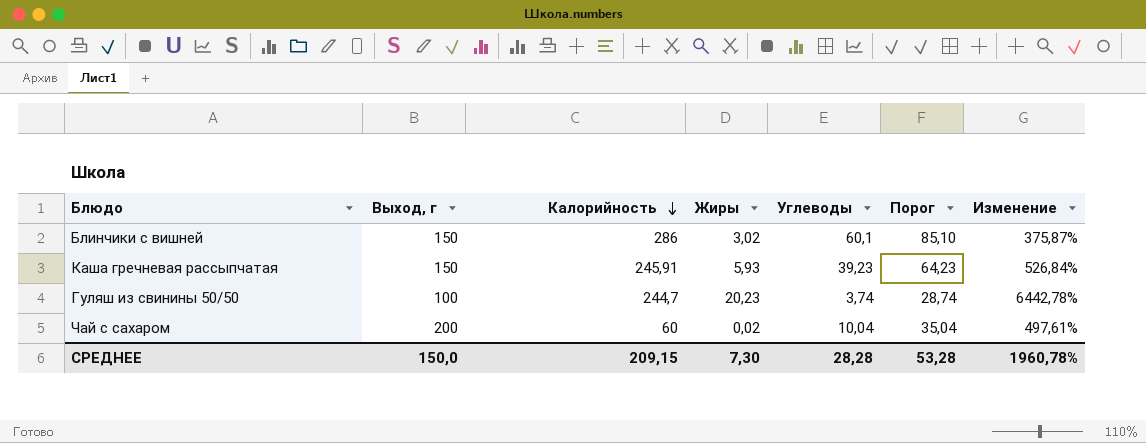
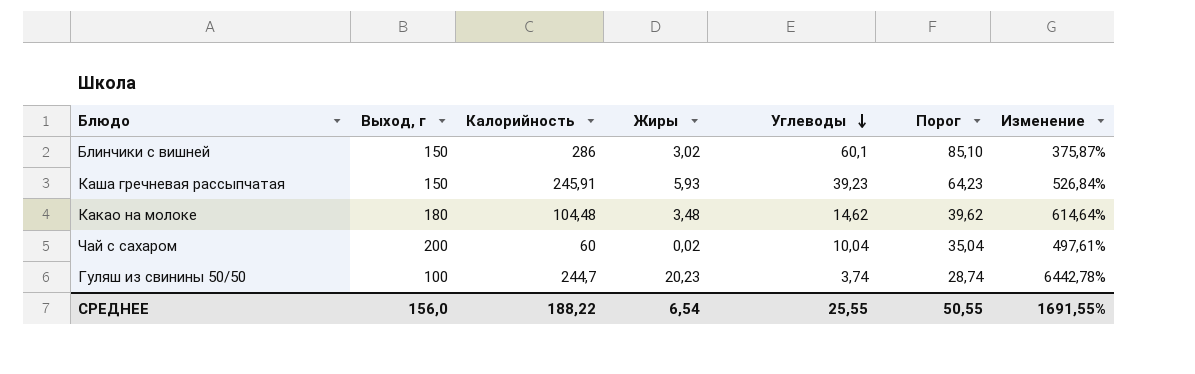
row order: Калорийность descending -> Углеводы descending
row Какао на молоке: none -> 180 | 104,48 | 3,48 | 14,62 | 39,62 | 614,64%
СРЕДНЕЕ | Выход, г: 150,0 -> 156,0
СРЕДНЕЕ | Калорийность: 209,15 -> 188,22
СРЕДНЕЕ | Жиры: 7,30 -> 6,54
СРЕДНЕЕ | Углеводы: 28,28 -> 25,55
СРЕДНЕЕ | Порог: 53,28 -> 50,55
СРЕДНЕЕ | Изменение: 1960,78% -> 1691,55%

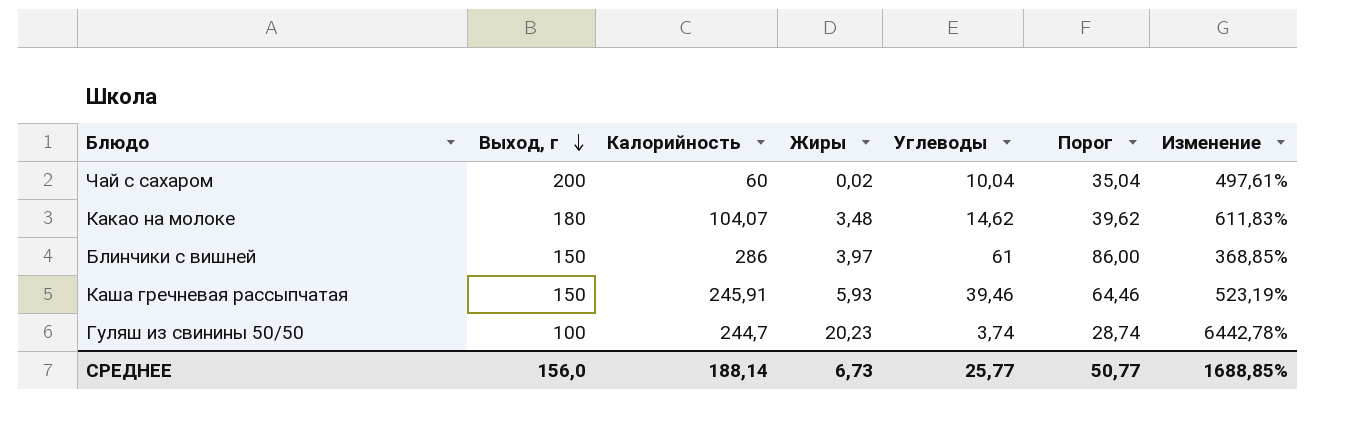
row order: Углеводы descending -> Выход, г descending
Какао на молоке | Калорийность: 104,48 -> 104,07
Какао на молоке | Изменение: 614,64% -> 611,83%
Блинчики с вишней | Жиры: 3,02 -> 3,97
Блинчики с вишней | Углеводы: 60,1 -> 61
Блинчики с вишней | Порог: 85,10 -> 86,00
Блинчики с вишней | Изменение: 375,87% -> 368,85%
Каша гречневая рассыпчатая | Углеводы: 39,23 -> 39,46
Каша гречневая рассыпчатая | Порог: 64,23 -> 64,46
Каша гречневая рассыпчатая | Изменение: 526,84% -> 523,19%
СРЕДНЕЕ | Калорийность: 188,22 -> 188,14
СРЕДНЕЕ | Жиры: 6,54 -> 6,73
СРЕДНЕЕ | Углеводы: 25,55 -> 25,77
СРЕДНЕЕ | Порог: 50,55 -> 50,77
СРЕДНЕЕ | Изменение: 1691,55% -> 1688,85%

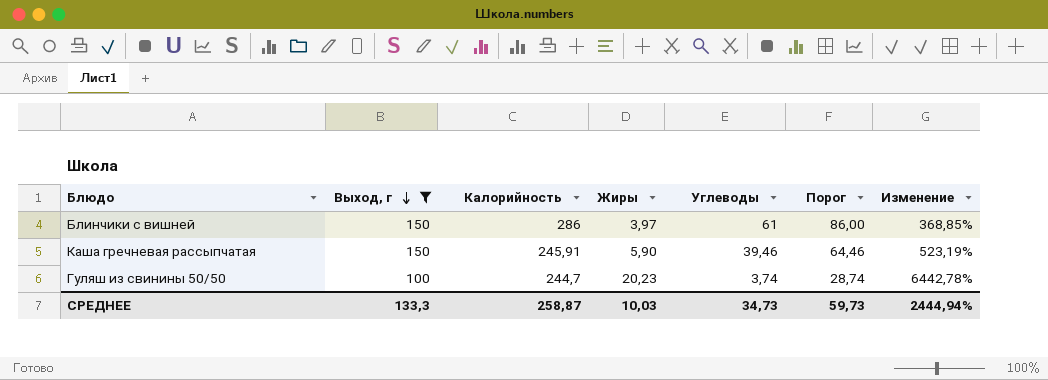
filter: none -> Выход, г <= 150
Каша гречневая рассыпчатая | Жиры: 5,93 -> 5,90
СРЕДНЕЕ | Выход, г: 156,0 -> 133,3
СРЕДНЕЕ | Калорийность: 188,14 -> 258,87
СРЕДНЕЕ | Жиры: 6,73 -> 10,03
СРЕДНЕЕ | Углеводы: 25,77 -> 34,73
СРЕДНЕЕ | Порог: 50,77 -> 59,73
СРЕДНЕЕ | Изменение: 1688,85% -> 2444,94%

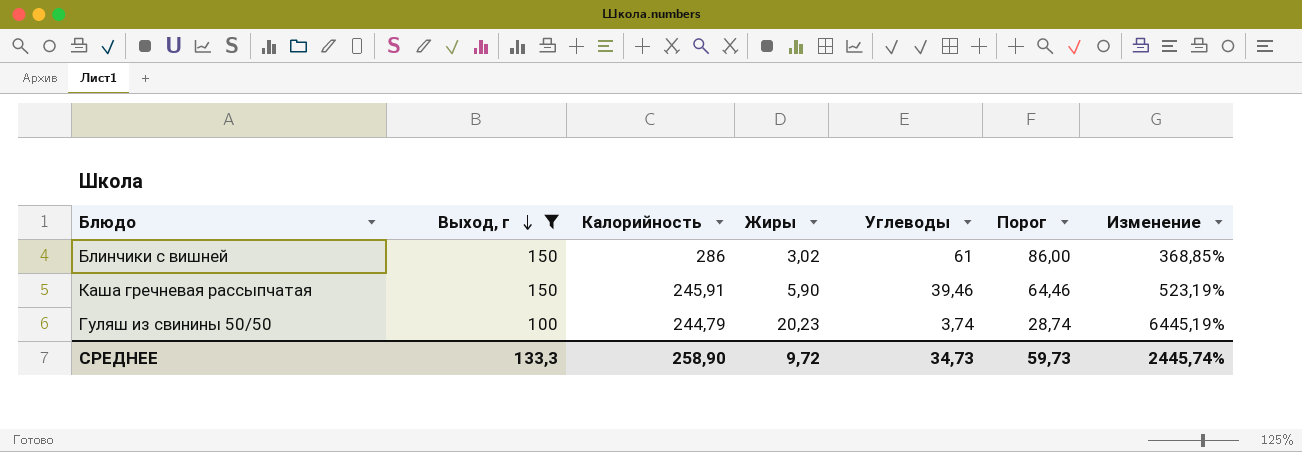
Блинчики с вишней | Жиры: 3,97 -> 3,02
Гуляш из свинины 50/50 | Калорийность: 244,7 -> 244,79
Гуляш из свинины 50/50 | Изменение: 6442,78% -> 6445,19%
СРЕДНЕЕ | Калорийность: 258,87 -> 258,90
СРЕДНЕЕ | Жиры: 10,03 -> 9,72
СРЕДНЕЕ | Изменение: 2444,94% -> 2445,74%

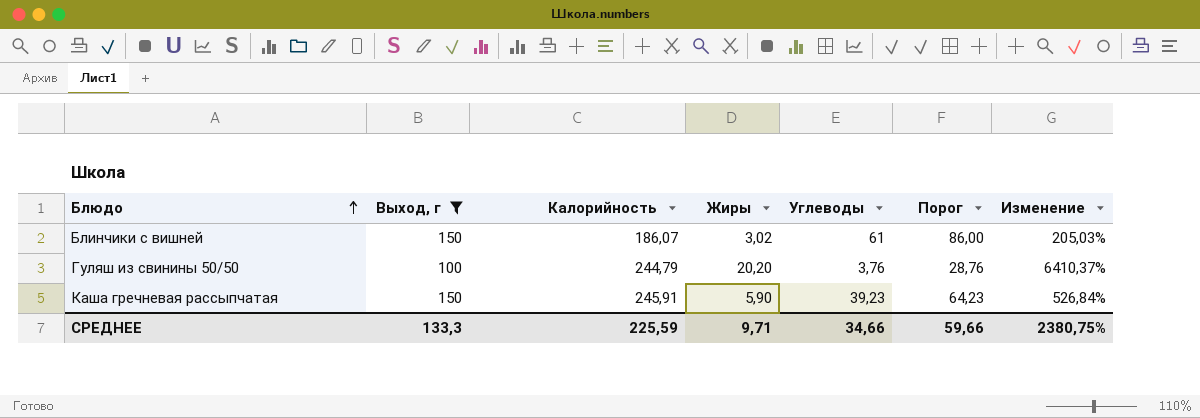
row order: Выход, г descending -> Блюдо ascending
Блинчики с вишней | Калорийность: 286 -> 186,07
Блинчики с вишней | Изменение: 368,85% -> 205,03%
Гуляш из свинины 50/50 | Жиры: 20,23 -> 20,20
Гуляш из свинины 50/50 | Углеводы: 3,74 -> 3,76
Гуляш из свинины 50/50 | Порог: 28,74 -> 28,76
Гуляш из свинины 50/50 | Изменение: 6445,19% -> 6410,37%
Каша гречневая рассыпчатая | Углеводы: 39,46 -> 39,23
Каша гречневая рассыпчатая | Порог: 64,46 -> 64,23
Каша гречневая рассыпчатая | Изменение: 523,19% -> 526,84%
СРЕДНЕЕ | Калорийность: 258,90 -> 225,59
СРЕДНЕЕ | Жиры: 9,72 -> 9,71
СРЕДНЕЕ | Углеводы: 34,73 -> 34,66
СРЕДНЕЕ | Порог: 59,73 -> 59,66
СРЕДНЕЕ | Изменение: 2445,74% -> 2380,75%

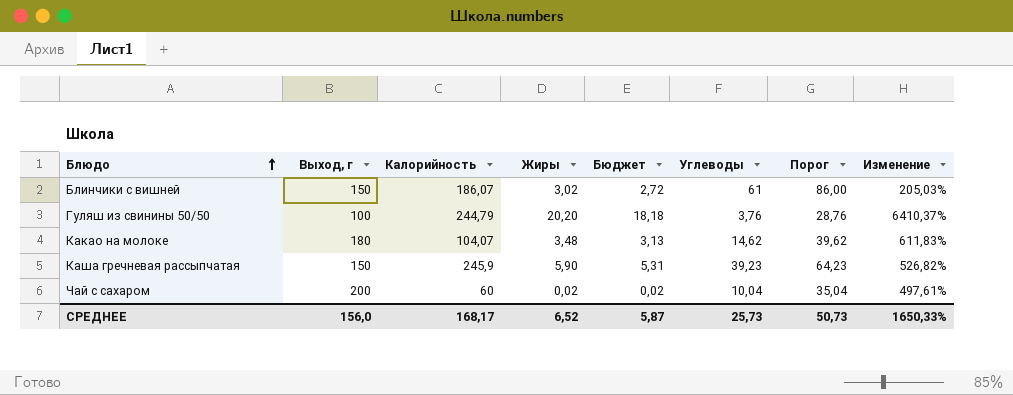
filter: Выход, г <= 150 -> none
column Бюджет | formula: none -> [Жиры] * 0,9
Каша гречневая рассыпчатая | Калорийность: 245,91 -> 245,9
Каша гречневая рассыпчатая | Изменение: 526,84% -> 526,82%
СРЕДНЕЕ | Выход, г: 133,3 -> 156,0
СРЕДНЕЕ | Калорийность: 225,59 -> 168,17
СРЕДНЕЕ | Жиры: 9,71 -> 6,52
СРЕДНЕЕ | Углеводы: 34,66 -> 25,73
СРЕДНЕЕ | Порог: 59,66 -> 50,73
СРЕДНЕЕ | Изменение: 2380,75% -> 1650,33%

